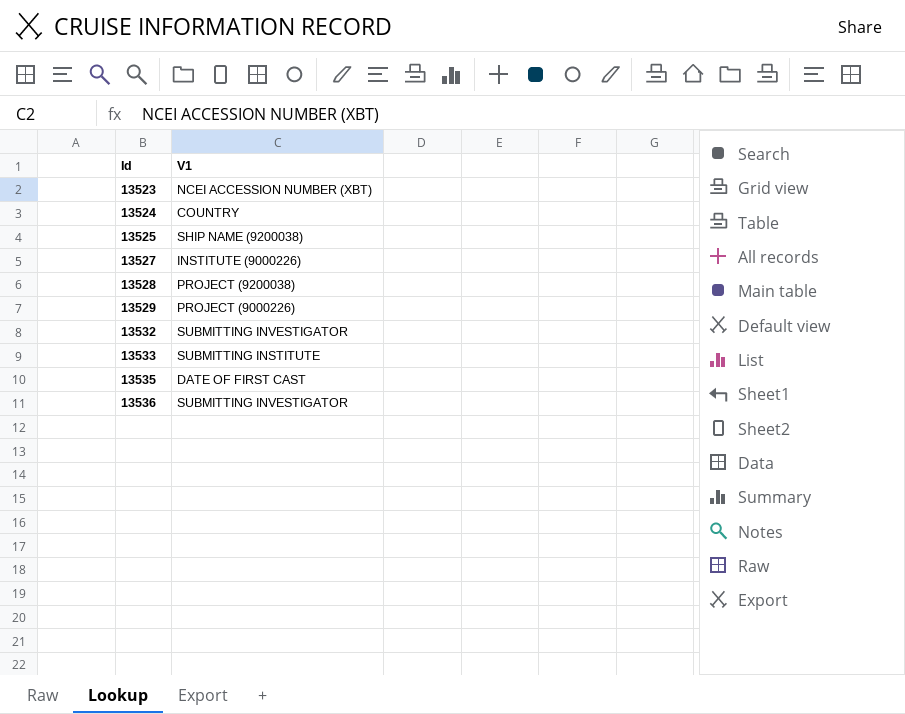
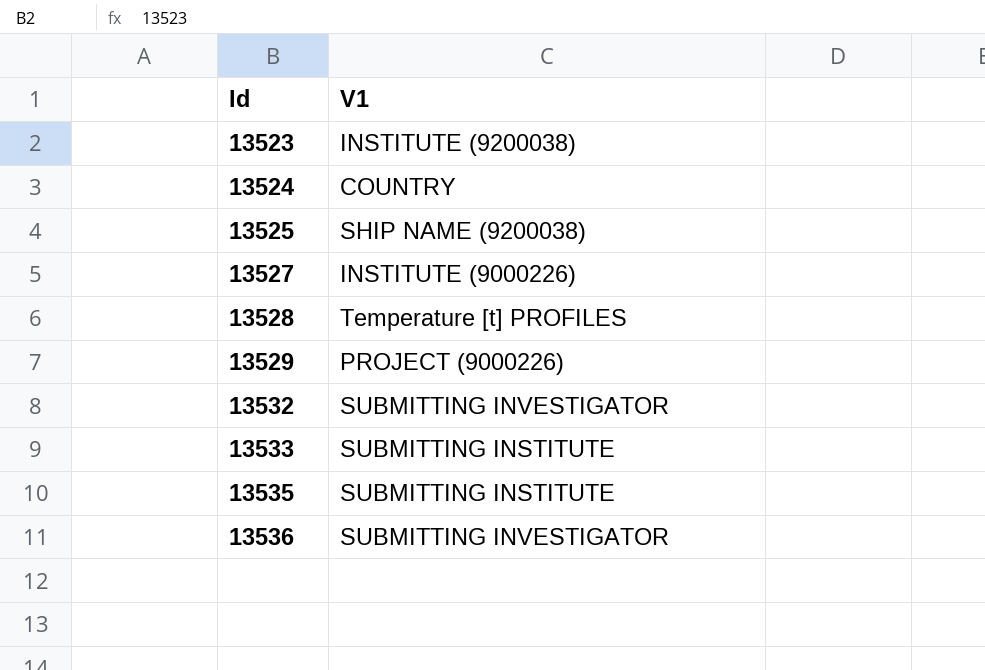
13523 | V1: NCEI ACCESSION NUMBER (XBT) -> INSTITUTE (9200038)
13528 | V1: PROJECT (9200038) -> Temperature [t] PROFILES
13535 | V1: DATE OF FIRST CAST -> SUBMITTING INSTITUTE

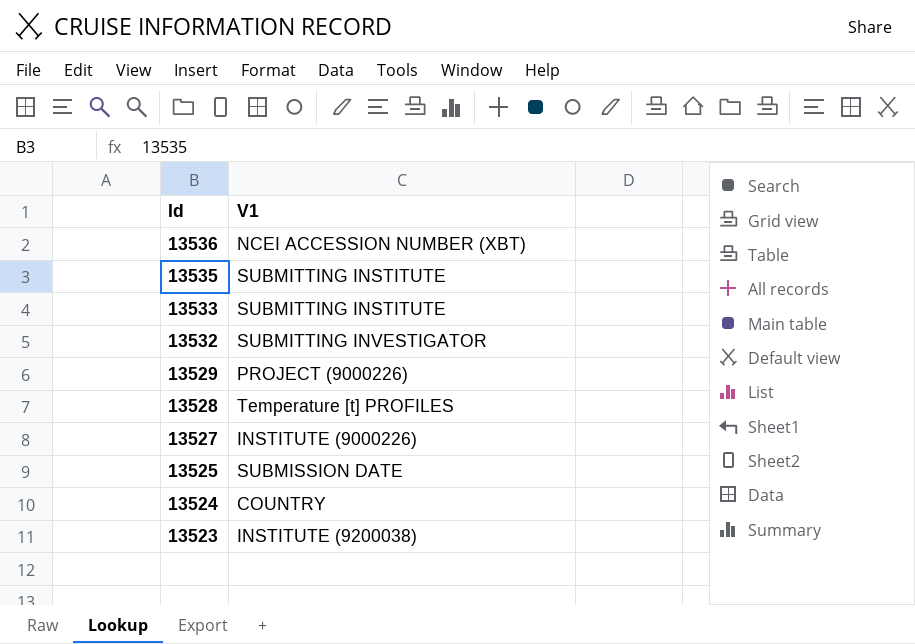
row order: Id ascending -> Id descending
13536 | V1: SUBMITTING INVESTIGATOR -> NCEI ACCESSION NUMBER (XBT)
13525 | V1: SHIP NAME (9200038) -> SUBMISSION DATE

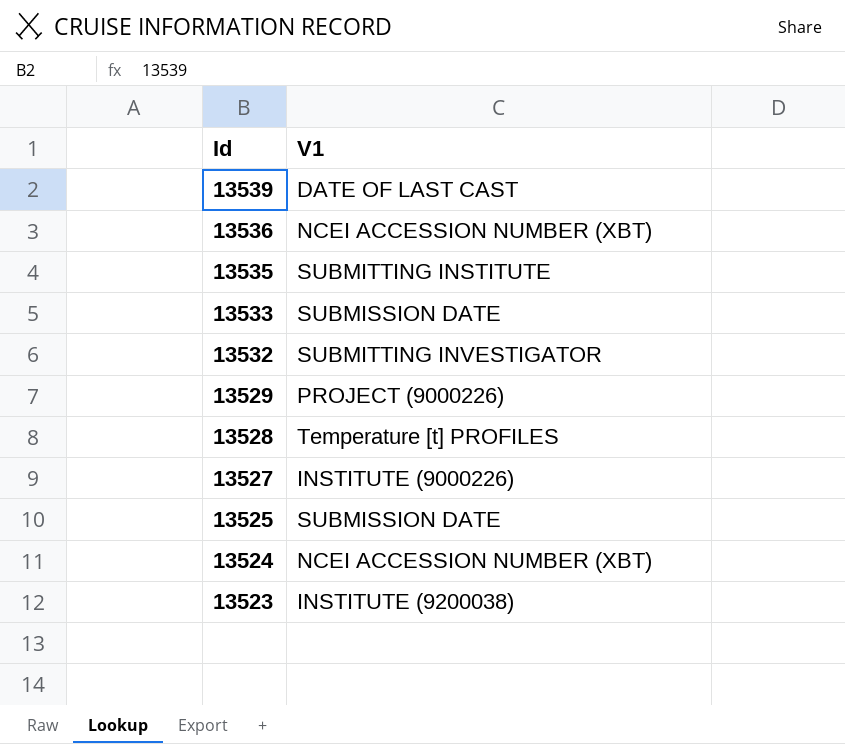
row 13539: none -> DATE OF LAST CAST
13533 | V1: SUBMITTING INSTITUTE -> SUBMISSION DATE
13524 | V1: COUNTRY -> NCEI ACCESSION NUMBER (XBT)

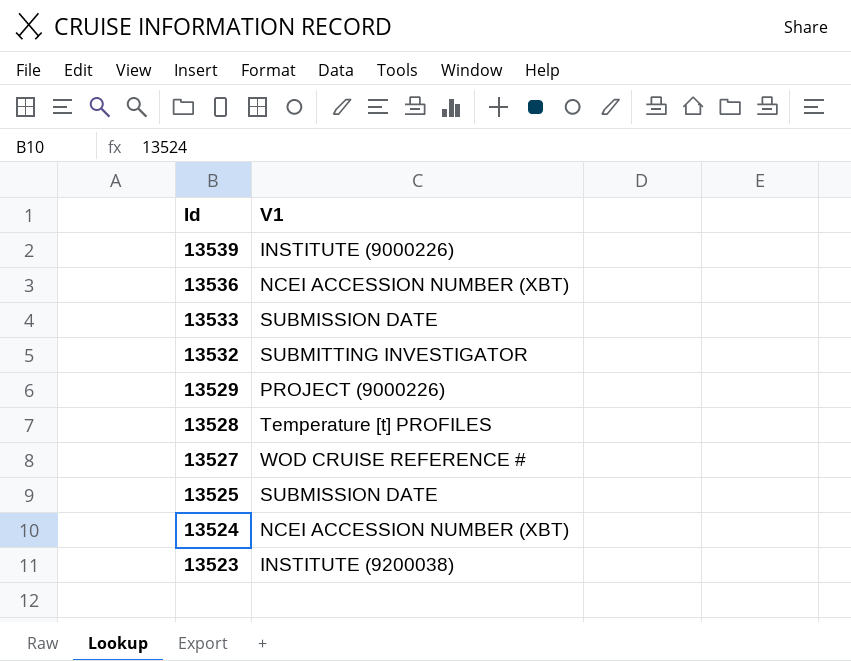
row 13535: SUBMITTING INSTITUTE -> none
13539 | V1: DATE OF LAST CAST -> INSTITUTE (9000226)
13527 | V1: INSTITUTE (9000226) -> WOD CRUISE REFERENCE #

